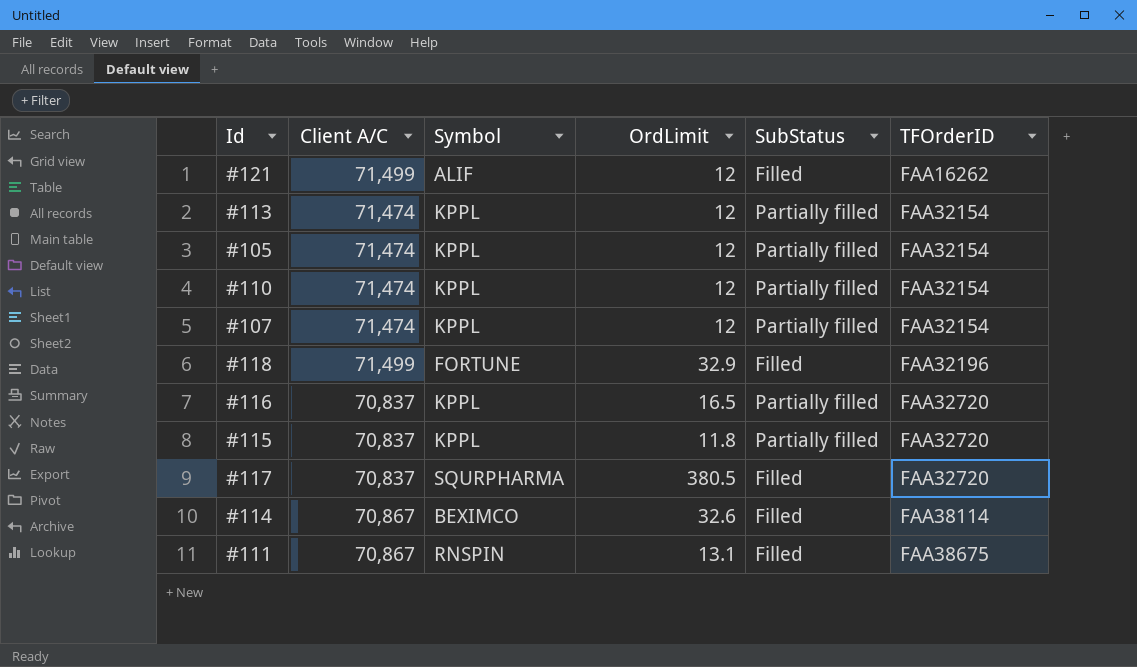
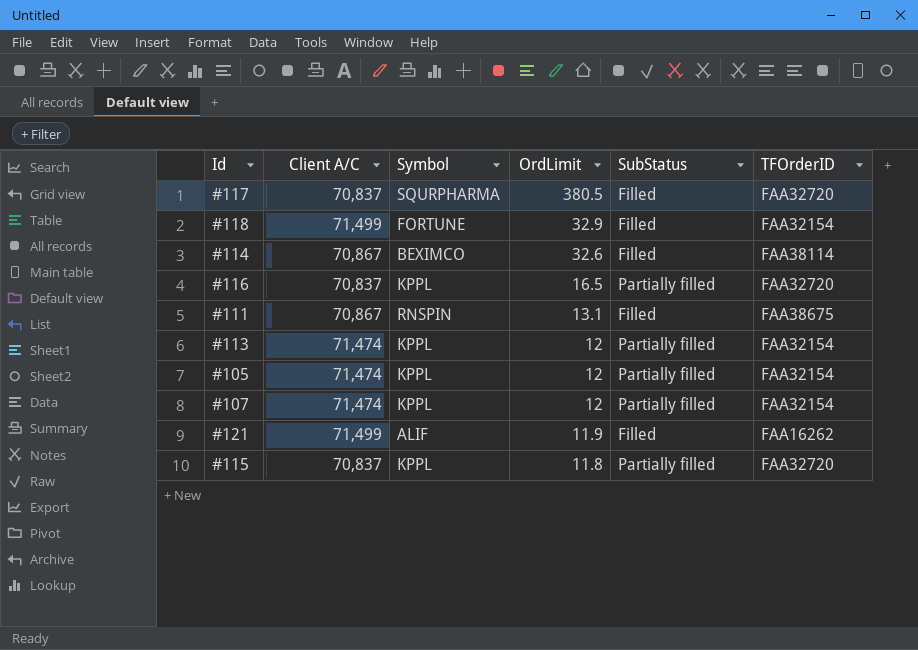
row order: TFOrderID ascending -> OrdLimit descending
row #110: 71,474 | KPPL | 12 | Partially filled | FAA32154 -> none
#118 | TFOrderID: FAA32196 -> FAA32154
#121 | OrdLimit: 12 -> 11.9

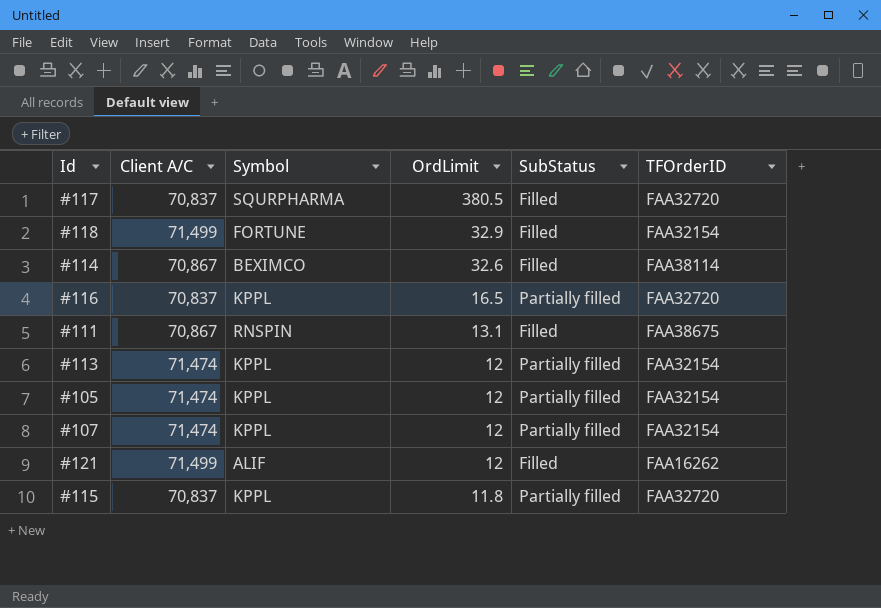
#121 | OrdLimit: 11.9 -> 12

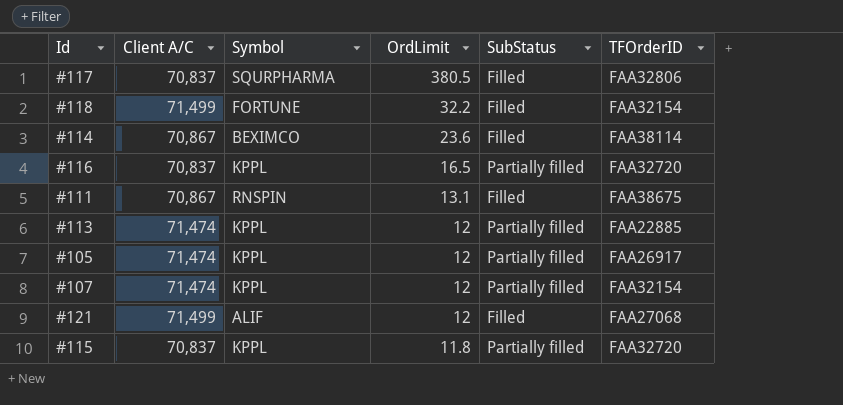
#117 | TFOrderID: FAA32720 -> FAA32806
#118 | OrdLimit: 32.9 -> 32.2
#114 | OrdLimit: 32.6 -> 23.6
#113 | TFOrderID: FAA32154 -> FAA22885
#105 | TFOrderID: FAA32154 -> FAA26917
#121 | TFOrderID: FAA16262 -> FAA27068

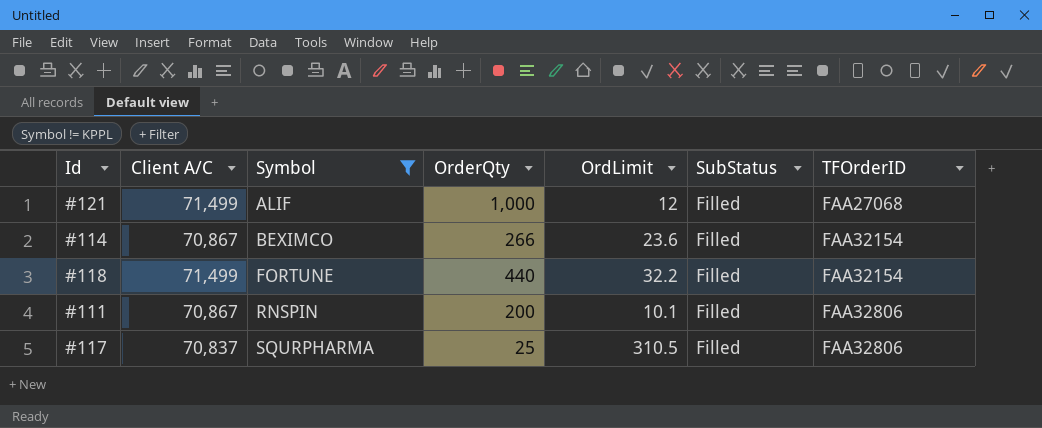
filter: none -> Symbol != KPPL
row order: OrdLimit descending -> Symbol ascending
column OrderQty | position: none -> 4
#114 | TFOrderID: FAA38114 -> FAA32154
#111 | OrdLimit: 13.1 -> 10.1
#111 | TFOrderID: FAA38675 -> FAA32806
#117 | OrdLimit: 380.5 -> 310.5

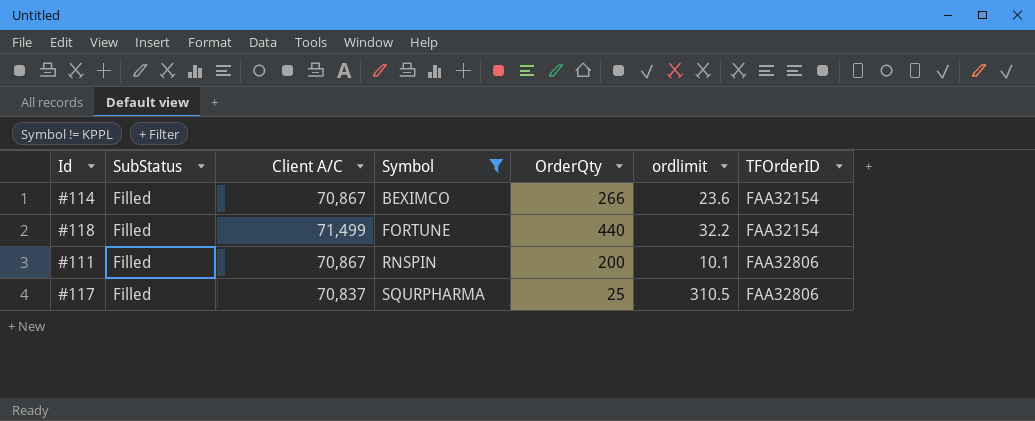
column SubStatus | position: 6 -> 2
column name: OrdLimit -> ordlimit
row #121: 71,499 | ALIF | 1,000 | 12 | Filled | FAA27068 -> none

